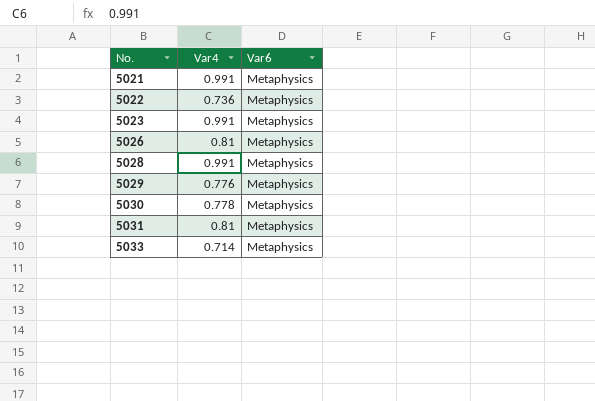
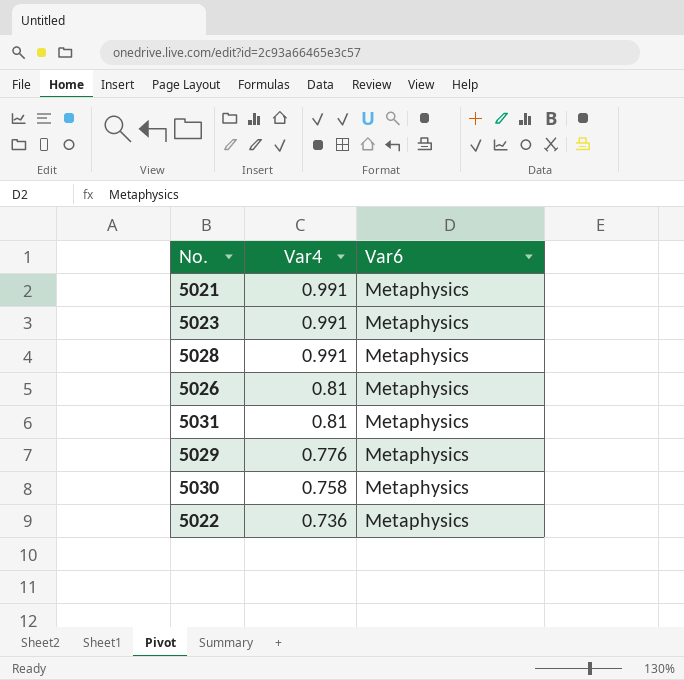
row order: No. ascending -> Var4 descending
row 5033: 0.714 | Metaphysics -> none
5030 | Var4: 0.778 -> 0.758

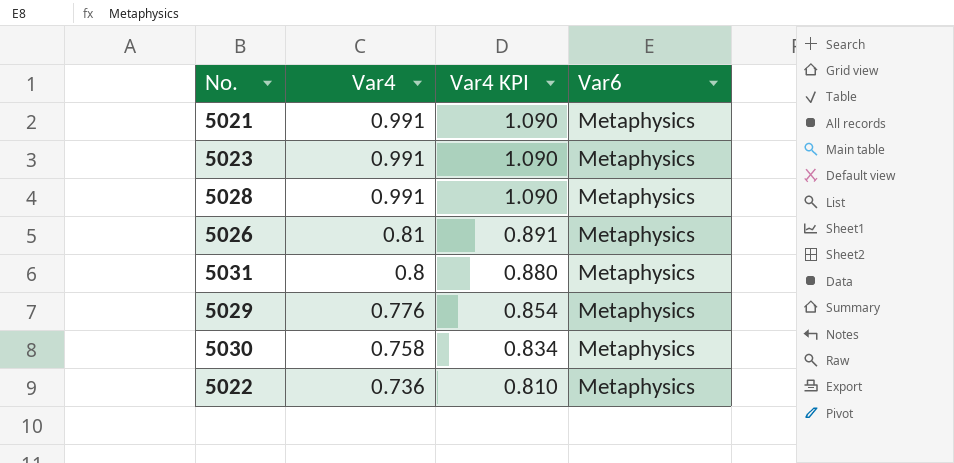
column Var4 KPI | formula: none -> [Var4] * 1.1
5031 | Var4: 0.81 -> 0.8

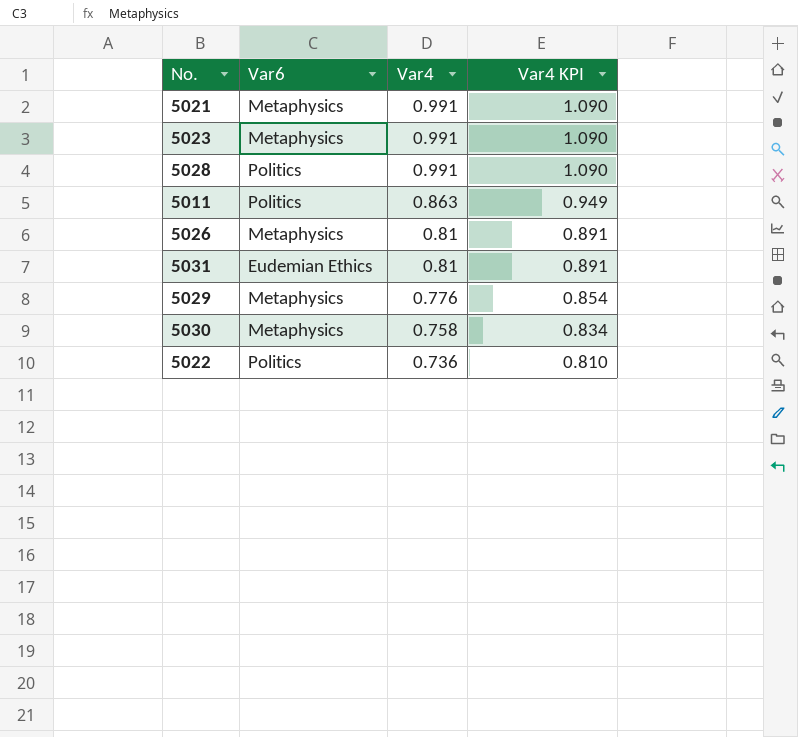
column Var6 | position: 4 -> 2
5028 | Var6: Metaphysics -> Politics
row 5011: none -> Politics | 0.863 | 0.949
5031 | Var6: Metaphysics -> Eudemian Ethics
5031 | Var4: 0.8 -> 0.81
5031 | Var4 KPI: 0.880 -> 0.891
5022 | Var6: Metaphysics -> Politics

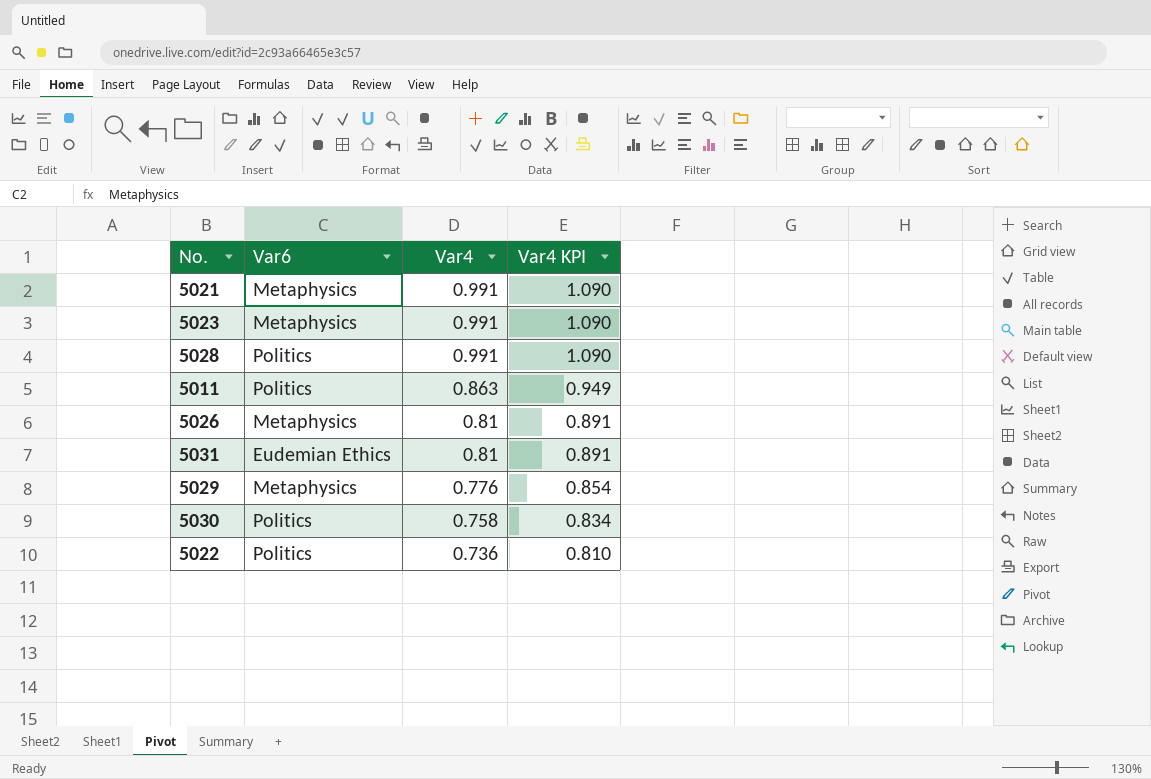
5030 | Var6: Metaphysics -> Politics

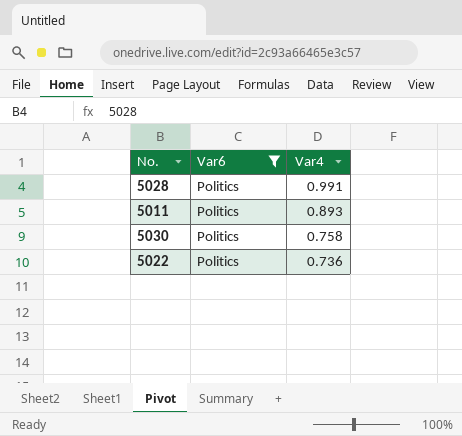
filter: none -> Var6 = Politics
column Var4 KPI | formula: [Var4] * 1.1 -> none
5011 | Var4: 0.863 -> 0.893

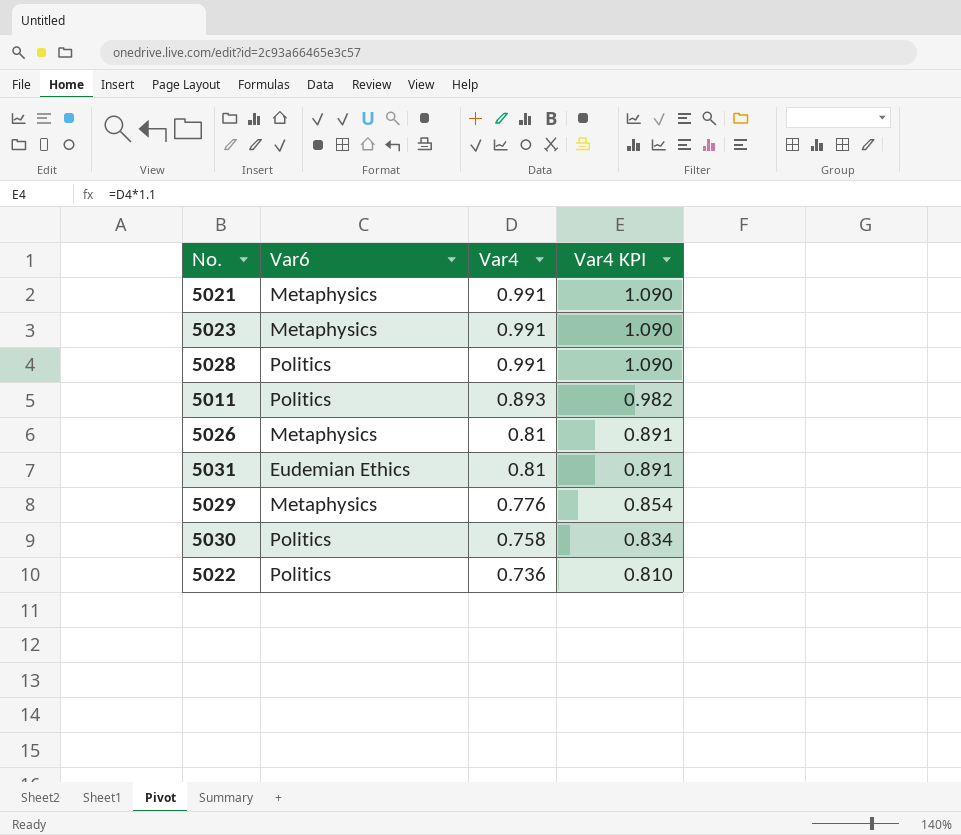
filter: Var6 = Politics -> none
column Var4 KPI | formula: none -> [Var4] * 1.1

